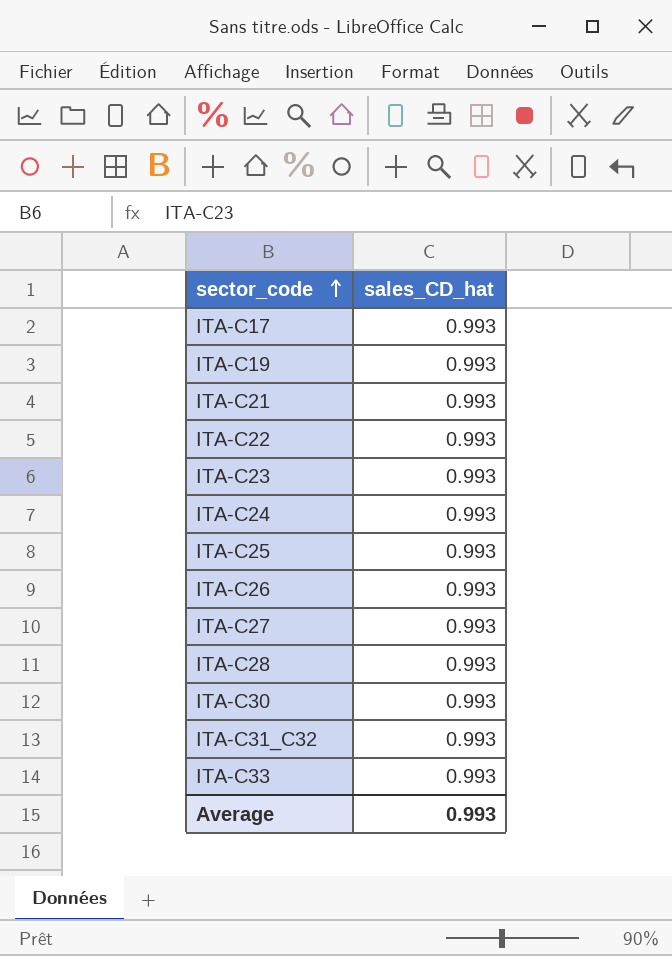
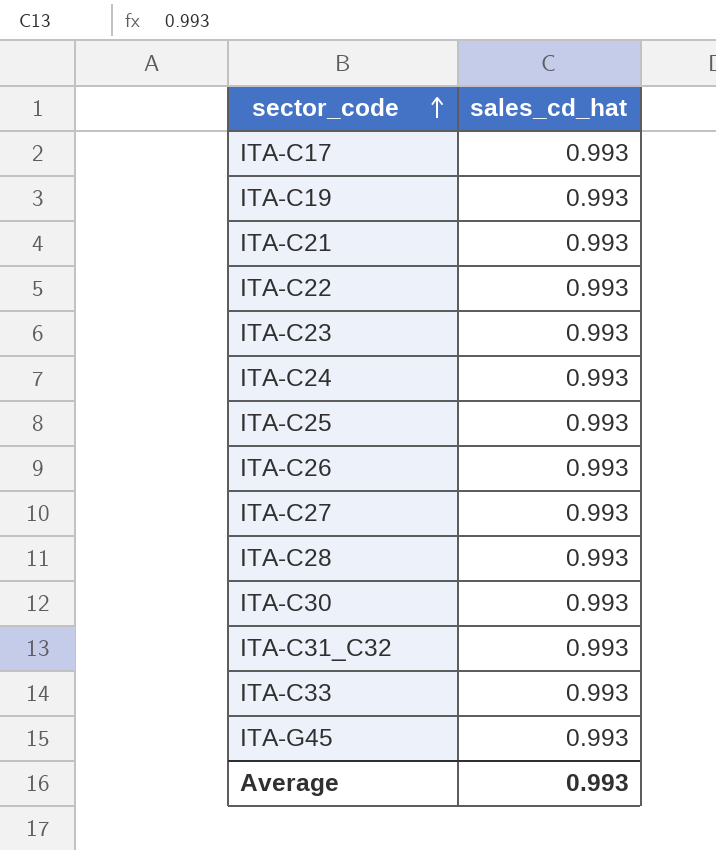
column name: sales_CD_hat -> sales_cd_hat
row ITA-G45: none -> 0.993

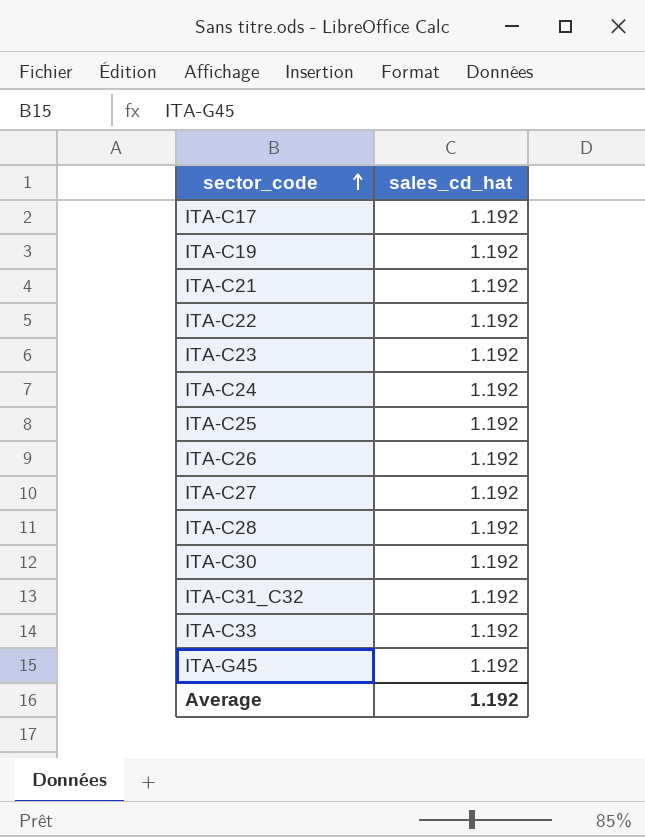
ITA-C17 | sales_cd_hat: 0.993 -> 1.192
ITA-C19 | sales_cd_hat: 0.993 -> 1.192
ITA-C21 | sales_cd_hat: 0.993 -> 1.192
ITA-C22 | sales_cd_hat: 0.993 -> 1.192
ITA-C23 | sales_cd_hat: 0.993 -> 1.192
ITA-C24 | sales_cd_hat: 0.993 -> 1.192
ITA-C25 | sales_cd_hat: 0.993 -> 1.192
ITA-C26 | sales_cd_hat: 0.993 -> 1.192
ITA-C27 | sales_cd_hat: 0.993 -> 1.192
ITA-C28 | sales_cd_hat: 0.993 -> 1.192
ITA-C30 | sales_cd_hat: 0.993 -> 1.192
ITA-C31_C32 | sales_cd_hat: 0.993 -> 1.192
ITA-C33 | sales_cd_hat: 0.993 -> 1.192
ITA-G45 | sales_cd_hat: 0.993 -> 1.192
Average | sales_cd_hat: 0.993 -> 1.192

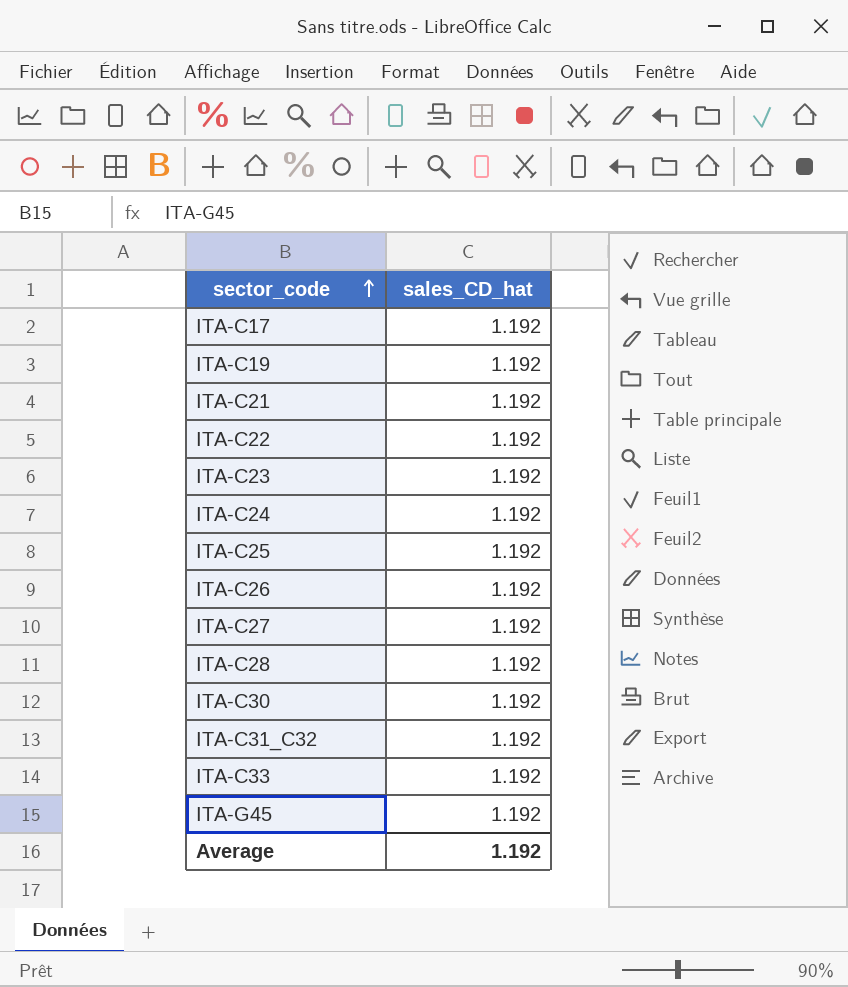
column name: sales_cd_hat -> sales_CD_hat

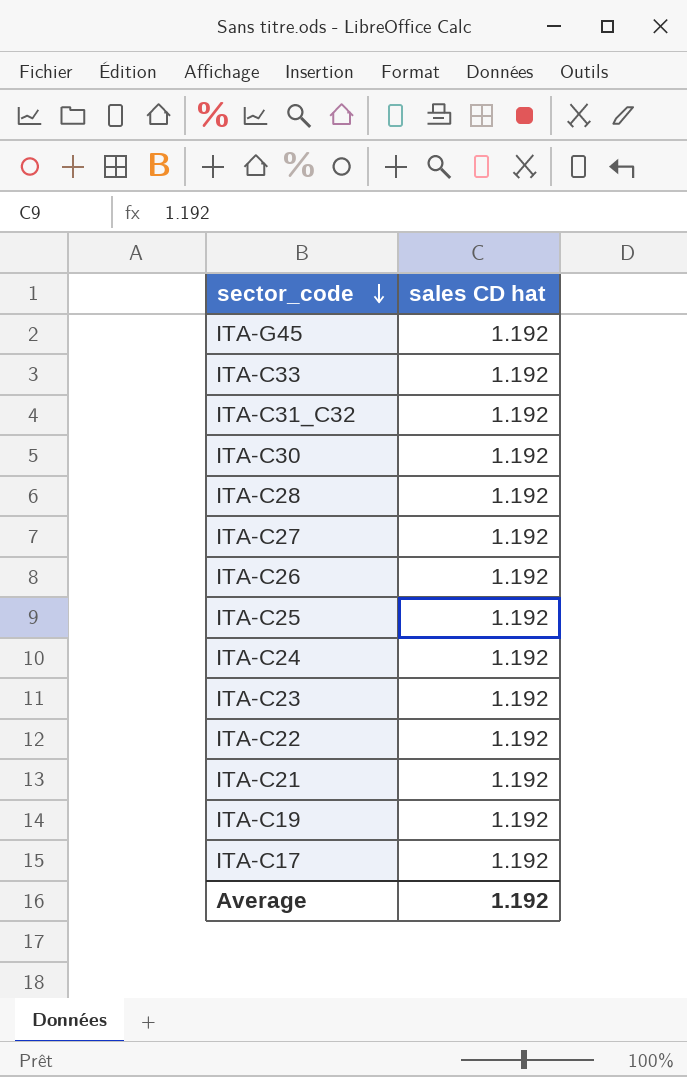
row order: sector_code ascending -> sector_code descending
column name: sales_CD_hat -> sales CD hat

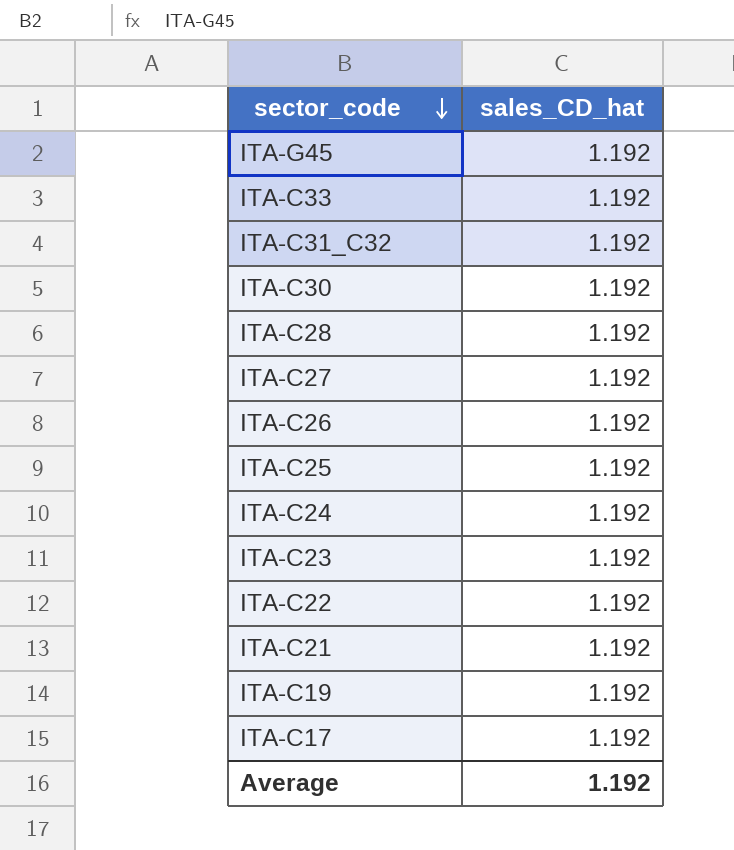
column name: sales CD hat -> sales_CD_hat

